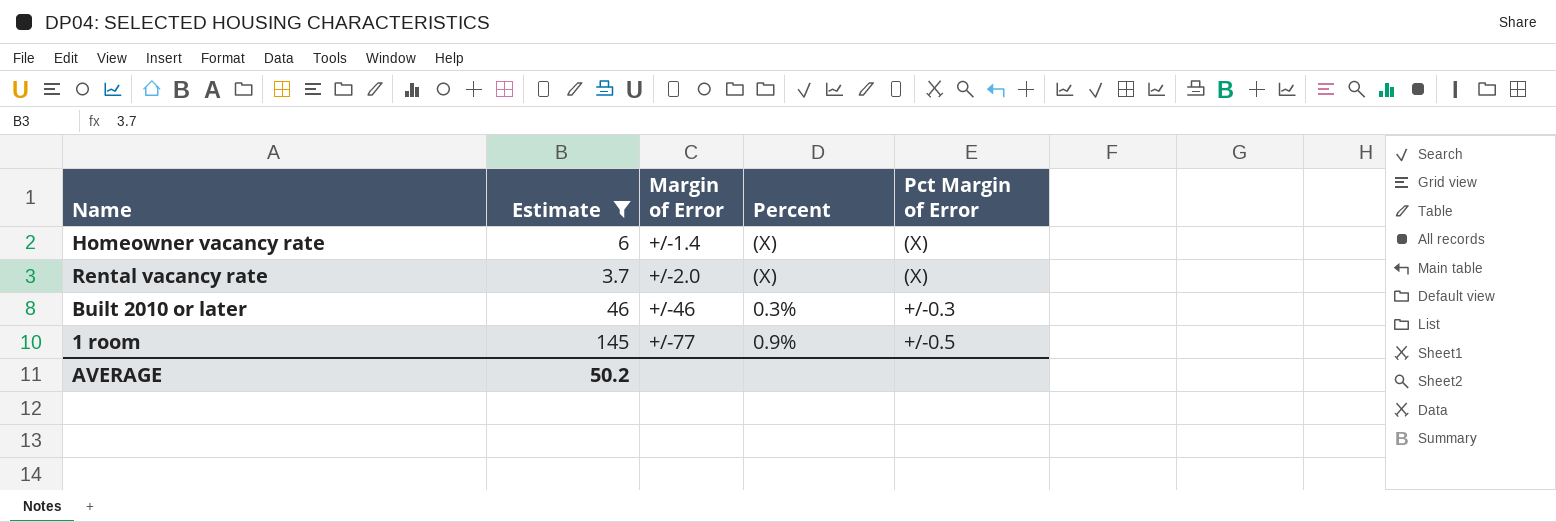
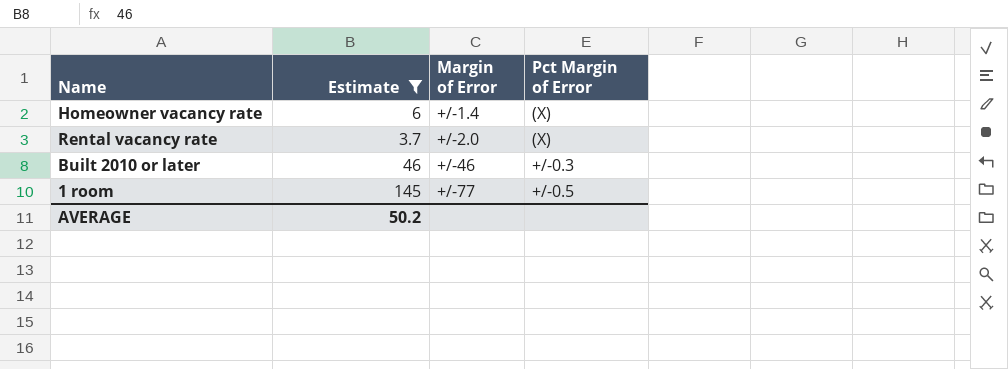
column Percent | position: 4 -> none

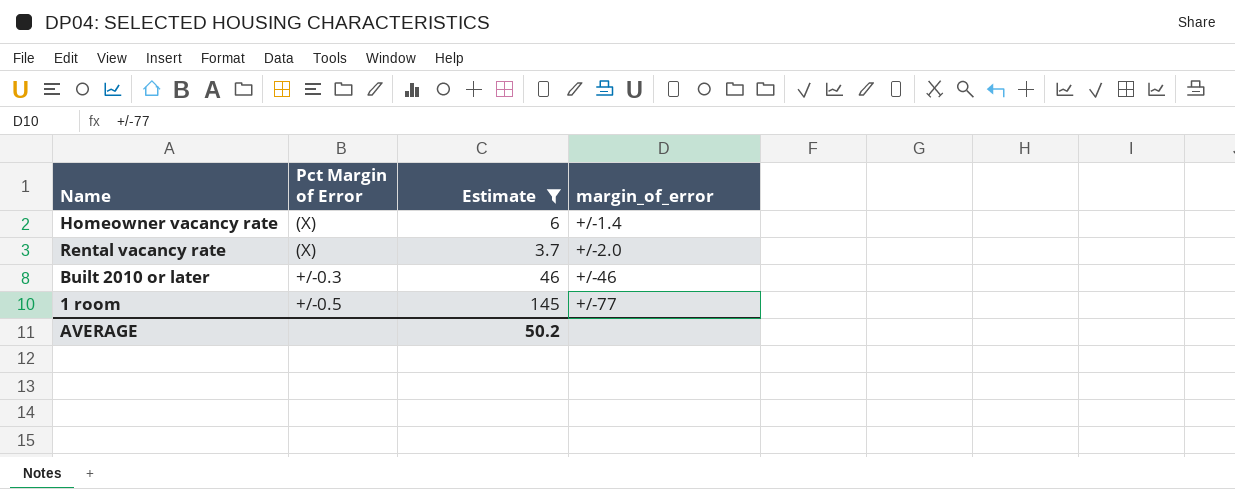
column Pct Margin of Error | position: 4 -> 2
column name: Margin of Error -> margin_of_error

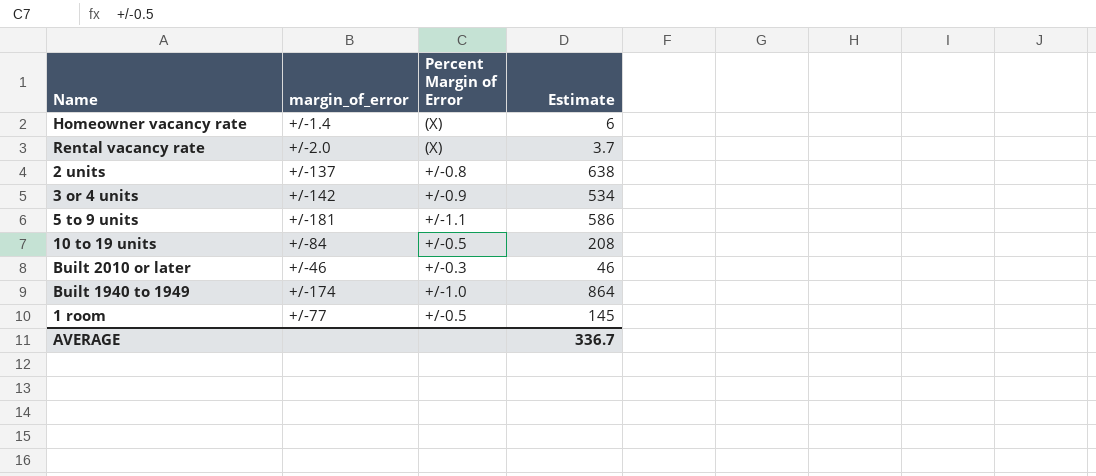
filter: Estimate <= 145 -> none
column margin_of_error | position: 4 -> 2
column name: Pct Margin of Error -> Percent Margin of Error
AVERAGE | Estimate: 50.2 -> 336.7

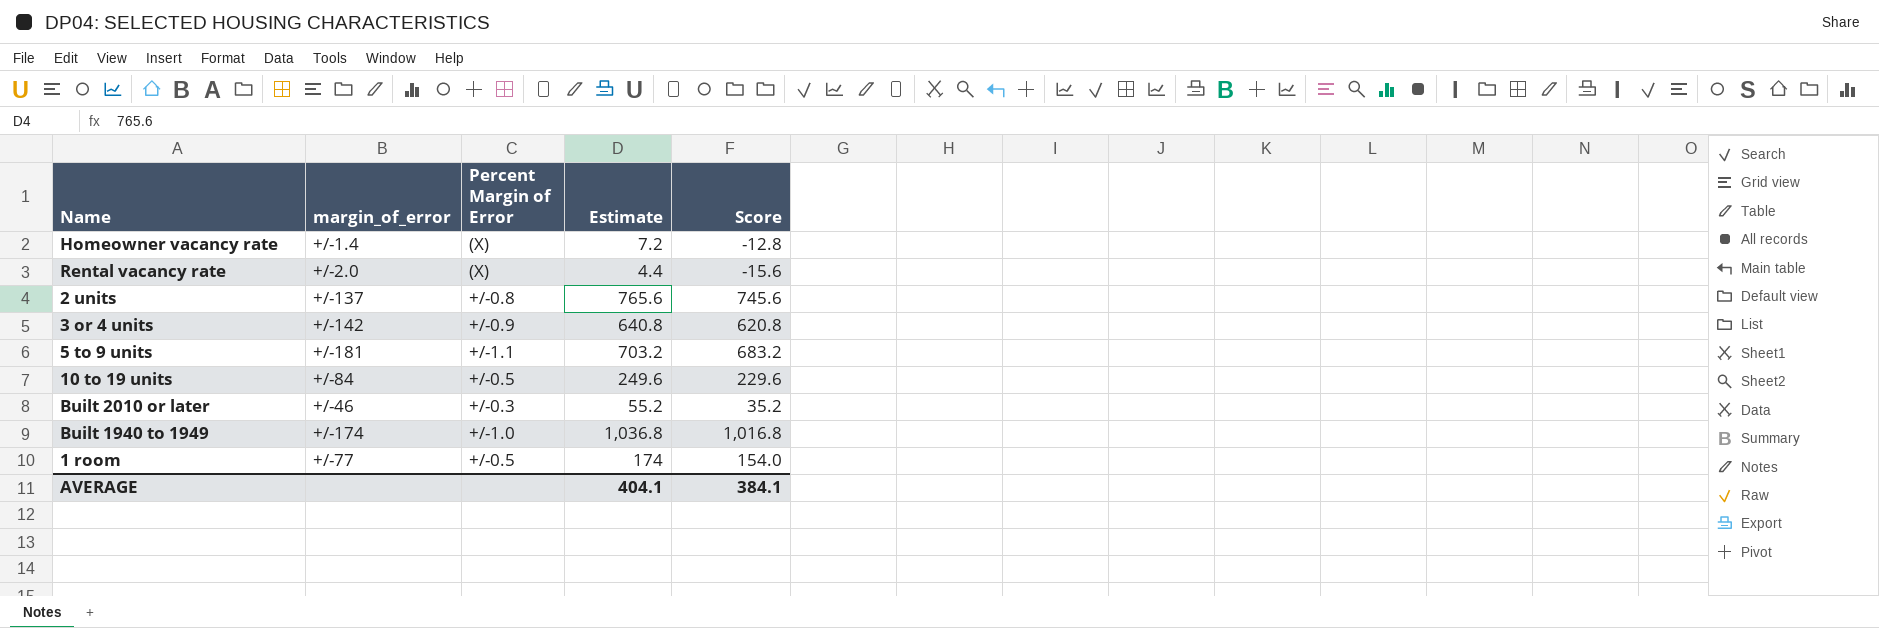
column Score | formula: none -> [Estimate] - 20
Homeowner vacancy rate | Estimate: 6 -> 7.2
Rental vacancy rate | Estimate: 3.7 -> 4.4
2 units | Estimate: 638 -> 765.6
3 or 4 units | Estimate: 534 -> 640.8
5 to 9 units | Estimate: 586 -> 703.2
10 to 19 units | Estimate: 208 -> 249.6
Built 2010 or later | Estimate: 46 -> 55.2
Built 1940 to 1949 | Estimate: 864 -> 1,036.8
1 room | Estimate: 145 -> 174
AVERAGE | Estimate: 336.7 -> 404.1

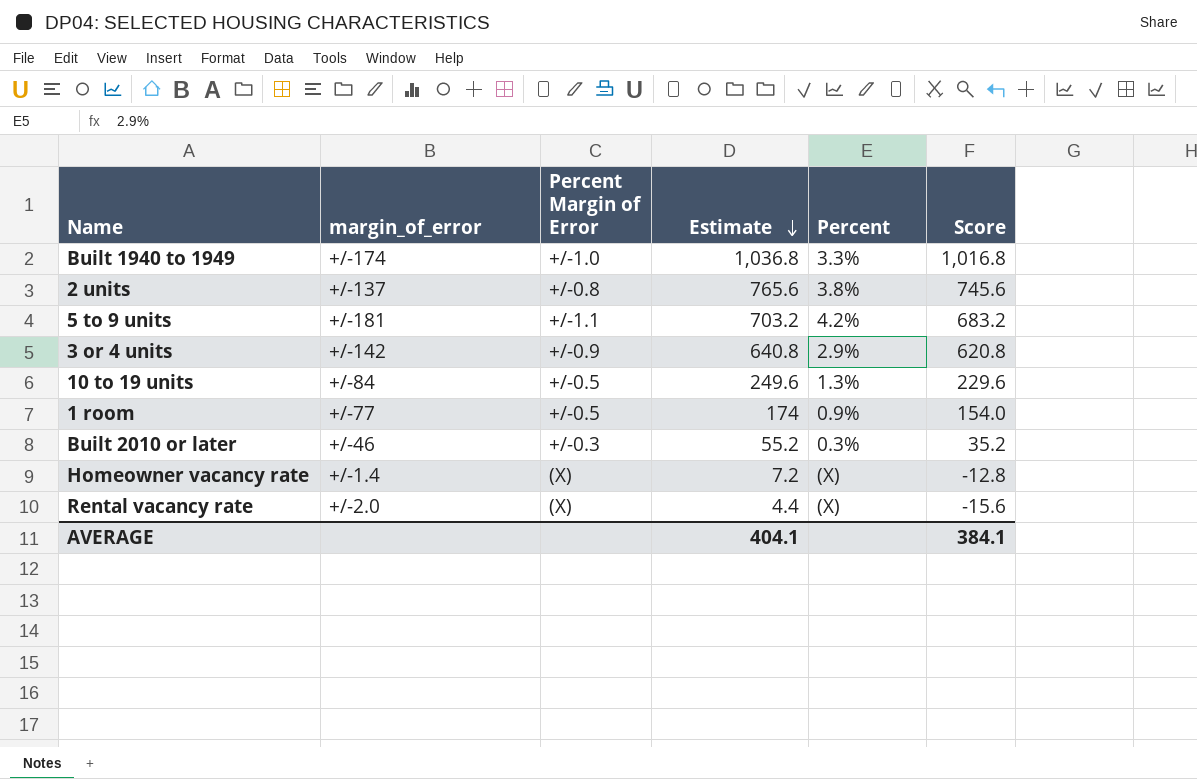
row order: none -> Estimate descending
column Percent | position: none -> 5

